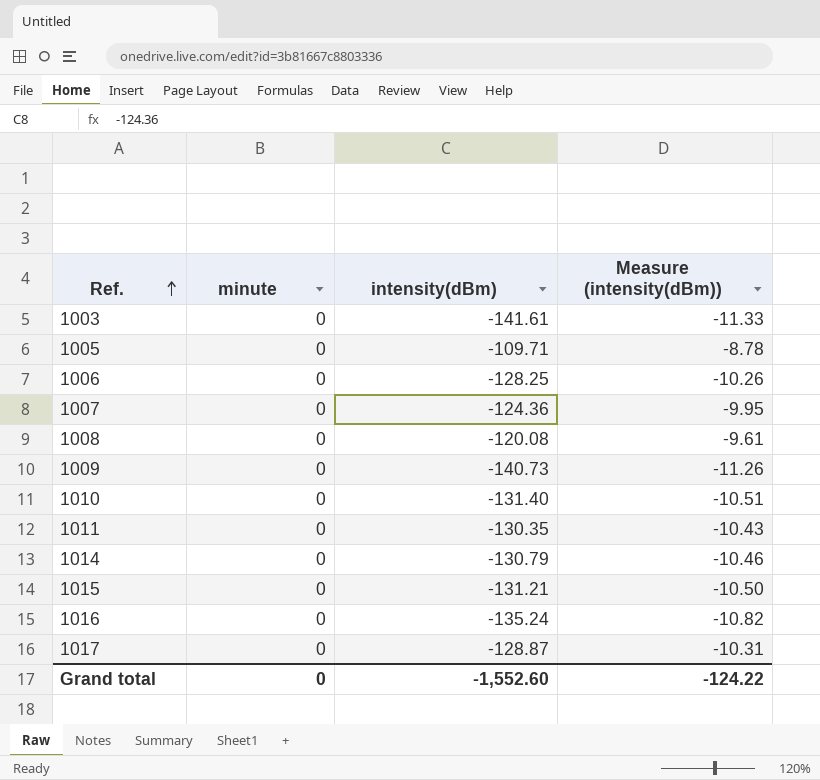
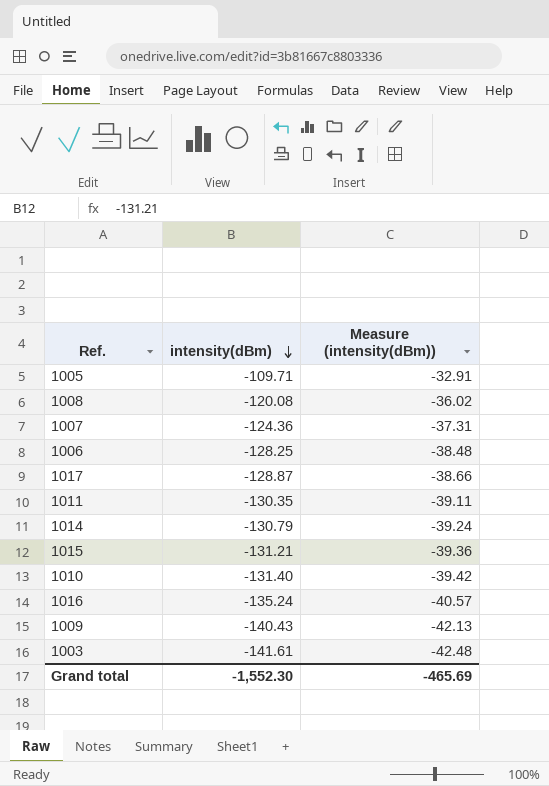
row order: Ref. ascending -> intensity(dBm) descending
column minute | position: 2 -> none
column Measure (intensity(dBm)) | formula: [intensity(dBm)] * 0.08 -> [intensity(dBm)] * 0.3
1009 | intensity(dBm): -140.73 -> -140.43
Grand total | intensity(dBm): -1,552.60 -> -1,552.30
Grand total | Measure (intensity(dBm)): -124.22 -> -465.69

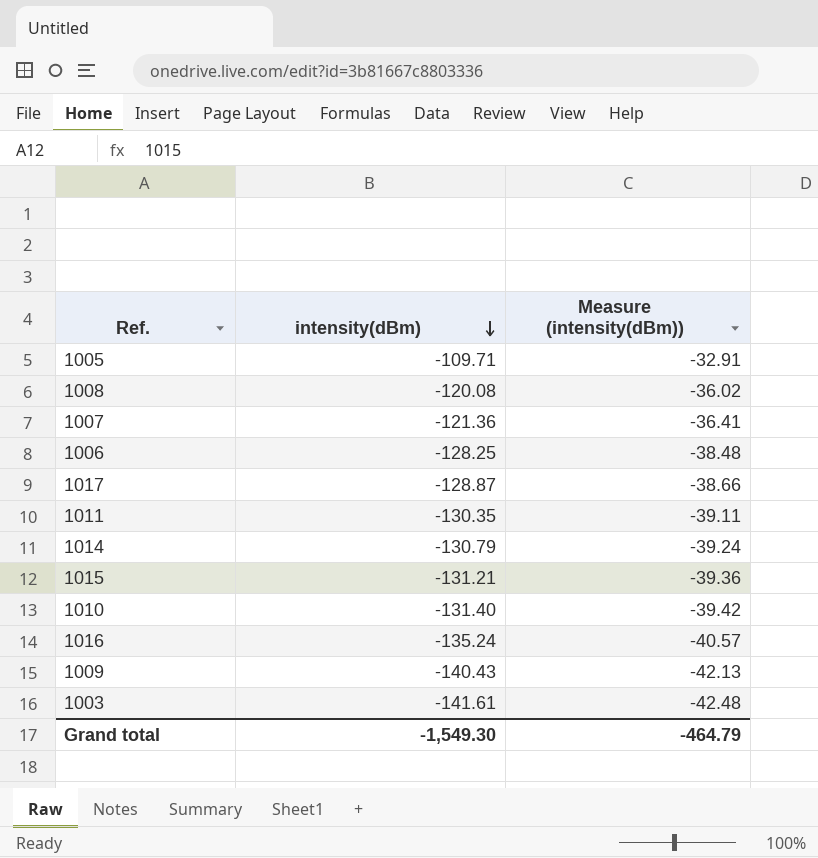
1007 | intensity(dBm): -124.36 -> -121.36
1007 | Measure (intensity(dBm)): -37.31 -> -36.41
Grand total | intensity(dBm): -1,552.30 -> -1,549.30
Grand total | Measure (intensity(dBm)): -465.69 -> -464.79

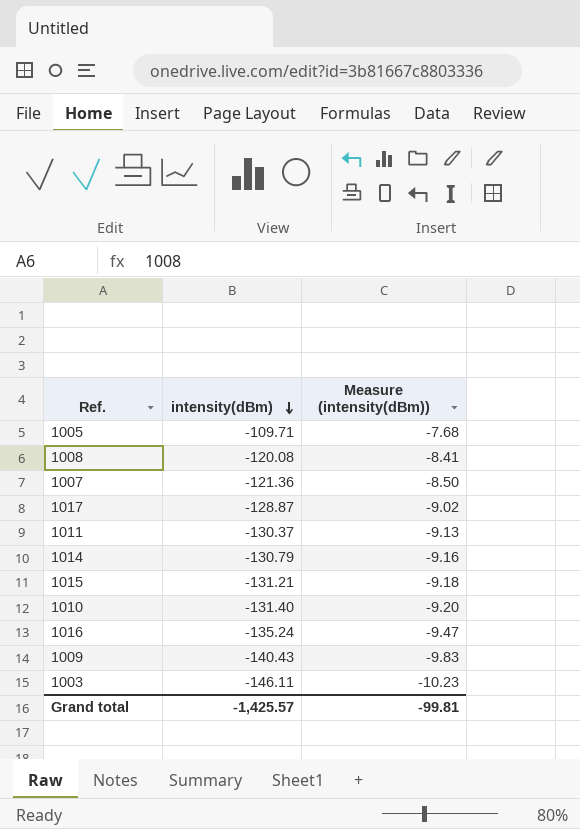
column Measure (intensity(dBm)) | formula: [intensity(dBm)] * 0.3 -> [intensity(dBm)] * 0.07
row 1006: -128.25 | -38.48 -> none
1011 | intensity(dBm): -130.35 -> -130.37
1003 | intensity(dBm): -141.61 -> -146.11
Grand total | intensity(dBm): -1,549.30 -> -1,425.57
Grand total | Measure (intensity(dBm)): -464.79 -> -99.81

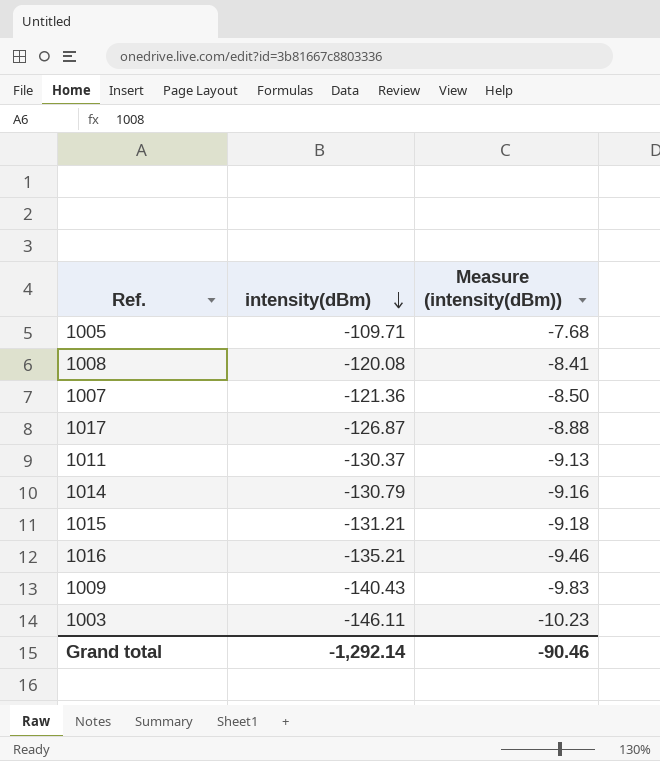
row 1010: -131.40 | -9.20 -> none
1017 | intensity(dBm): -128.87 -> -126.87
1017 | Measure (intensity(dBm)): -9.02 -> -8.88
1016 | intensity(dBm): -135.24 -> -135.21
1016 | Measure (intensity(dBm)): -9.47 -> -9.46
Grand total | intensity(dBm): -1,425.57 -> -1,292.14
Grand total | Measure (intensity(dBm)): -99.81 -> -90.46

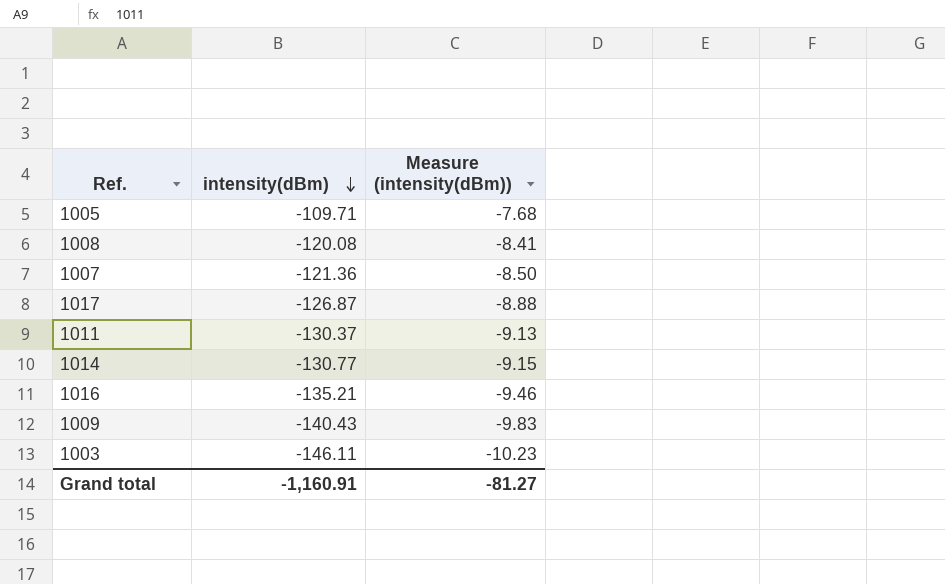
row 1015: -131.21 | -9.18 -> none
1014 | intensity(dBm): -130.79 -> -130.77
1014 | Measure (intensity(dBm)): -9.16 -> -9.15
Grand total | intensity(dBm): -1,292.14 -> -1,160.91
Grand total | Measure (intensity(dBm)): -90.46 -> -81.27

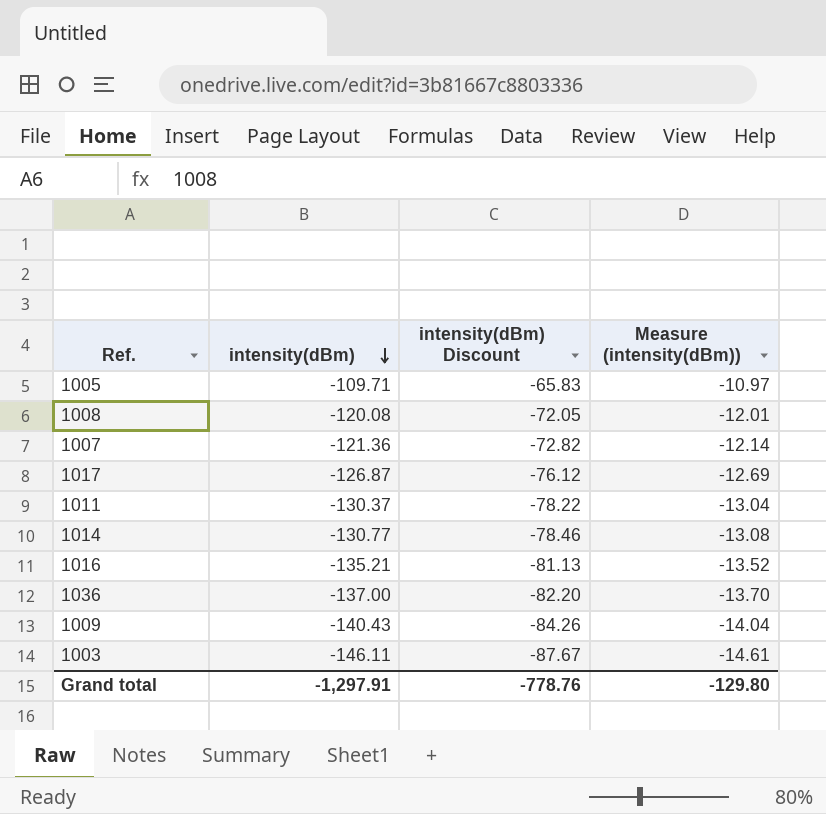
column intensity(dBm) Discount | formula: none -> [intensity(dBm)] * 0.6
column Measure (intensity(dBm)) | formula: [intensity(dBm)] * 0.07 -> [intensity(dBm)] * 0.1
row 1036: none -> -137.00 | -82.20 | -13.70
Grand total | intensity(dBm): -1,160.91 -> -1,297.91
Grand total | Measure (intensity(dBm)): -81.27 -> -129.80

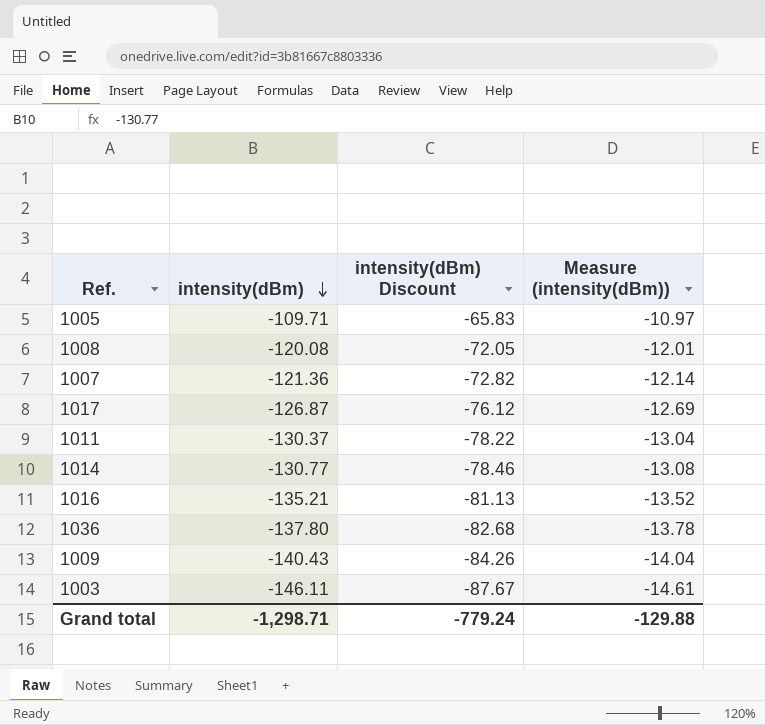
1036 | intensity(dBm): -137.00 -> -137.80
1036 | intensity(dBm) Discount: -82.20 -> -82.68
1036 | Measure (intensity(dBm)): -13.70 -> -13.78
Grand total | intensity(dBm): -1,297.91 -> -1,298.71
Grand total | intensity(dBm) Discount: -778.76 -> -779.24
Grand total | Measure (intensity(dBm)): -129.80 -> -129.88

